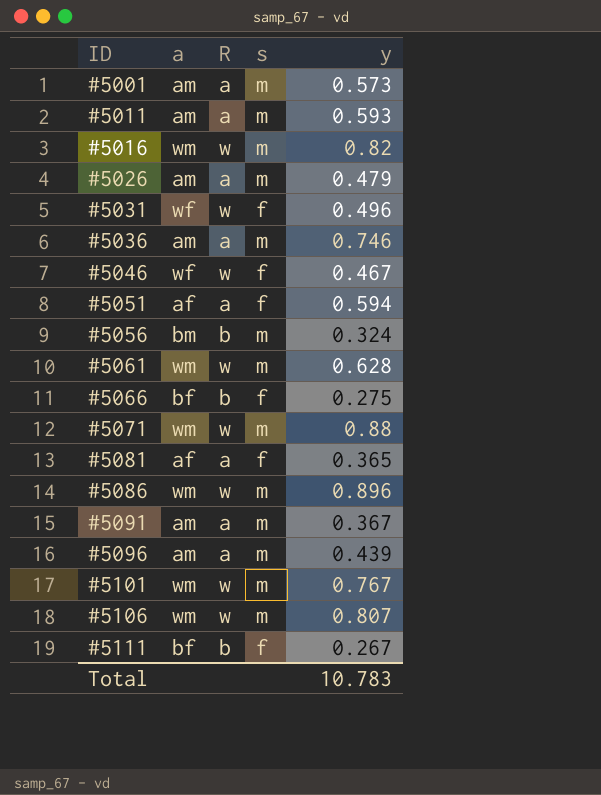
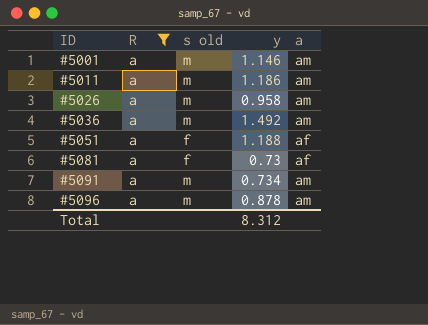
filter: none -> R = a
column name: s -> s old
column a | position: 2 -> 5
#5001 | y: 0.573 -> 1.146
#5011 | y: 0.593 -> 1.186
#5026 | y: 0.479 -> 0.958
#5036 | y: 0.746 -> 1.492
#5051 | y: 0.594 -> 1.188
#5081 | y: 0.365 -> 0.73
#5091 | y: 0.367 -> 0.734
#5096 | y: 0.439 -> 0.878
Total | y: 10.783 -> 8.312

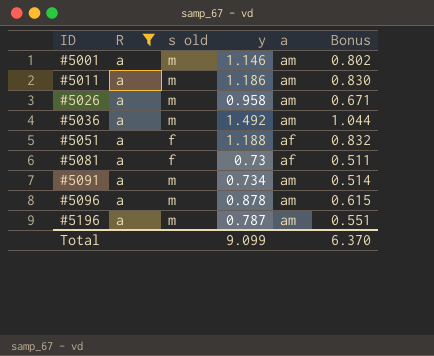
column Bonus | formula: none -> [y] * 0.7
row #5196: none -> a | m | 0.787 | am | 0.551
Total | y: 8.312 -> 9.099

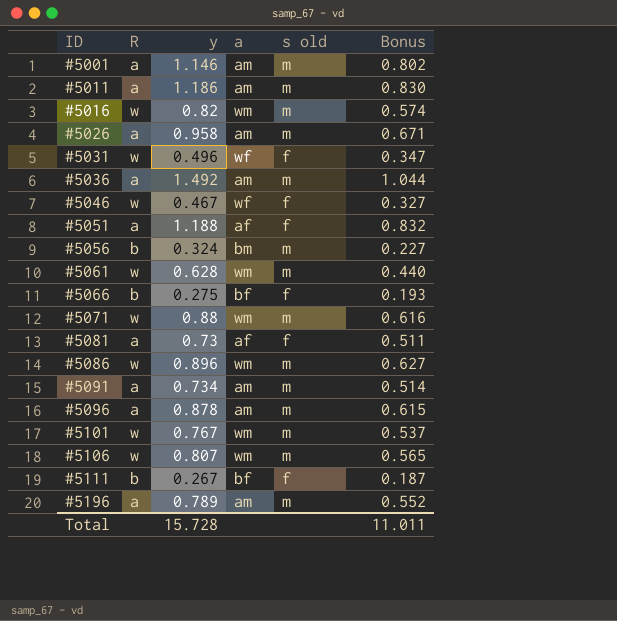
filter: R = a -> none
column s old | position: 3 -> 5
#5196 | y: 0.787 -> 0.789
#5196 | Bonus: 0.551 -> 0.552
Total | y: 9.099 -> 15.728
Total | Bonus: 6.370 -> 11.011

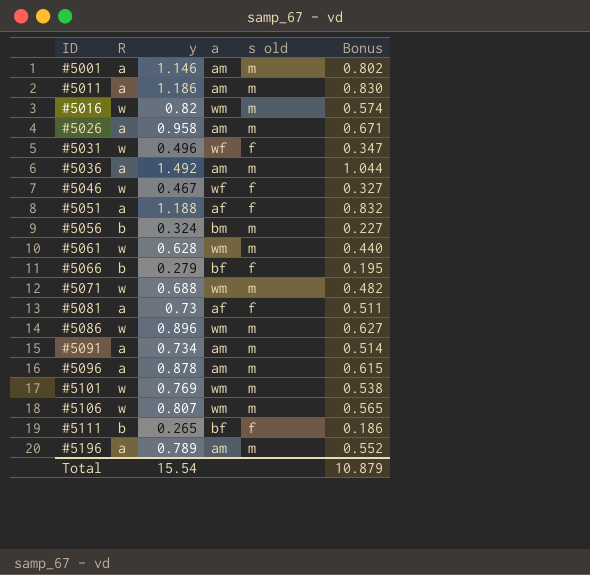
#5066 | y: 0.275 -> 0.279
#5066 | Bonus: 0.193 -> 0.195
#5071 | y: 0.88 -> 0.688
#5071 | Bonus: 0.616 -> 0.482
#5101 | y: 0.767 -> 0.769
#5101 | Bonus: 0.537 -> 0.538
#5111 | y: 0.267 -> 0.265
#5111 | Bonus: 0.187 -> 0.186
Total | y: 15.728 -> 15.54
Total | Bonus: 11.011 -> 10.879

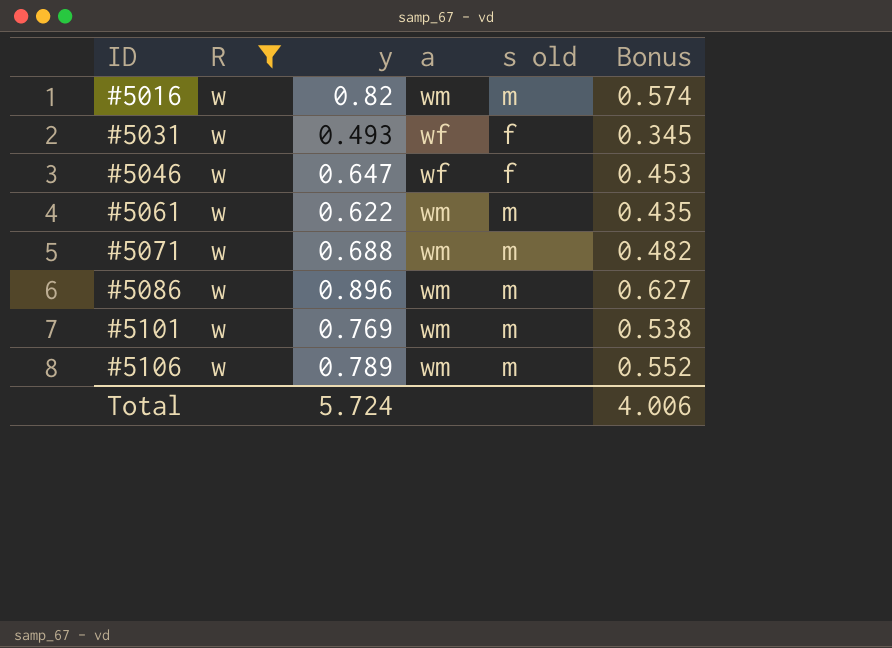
filter: none -> R = w
#5031 | y: 0.496 -> 0.493
#5031 | Bonus: 0.347 -> 0.345
#5046 | y: 0.467 -> 0.647
#5046 | Bonus: 0.327 -> 0.453
#5061 | y: 0.628 -> 0.622
#5061 | Bonus: 0.440 -> 0.435
#5106 | y: 0.807 -> 0.789
#5106 | Bonus: 0.565 -> 0.552
Total | y: 15.54 -> 5.724
Total | Bonus: 10.879 -> 4.006

